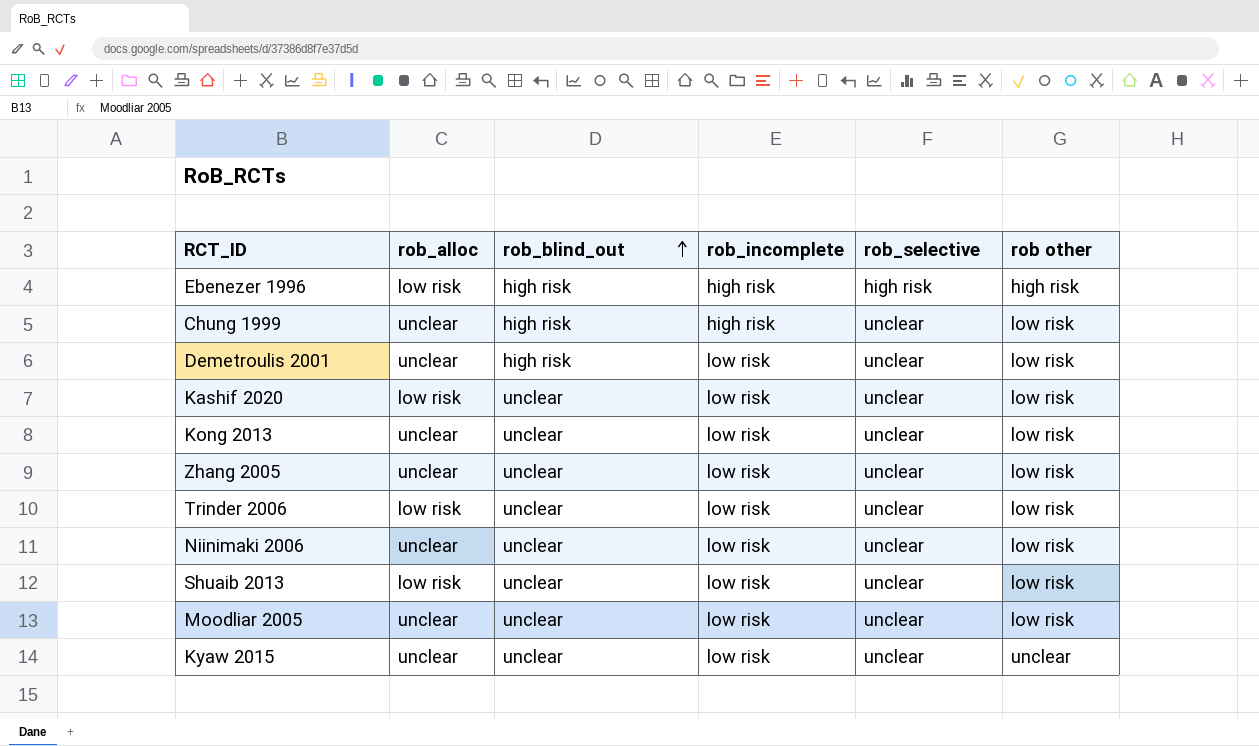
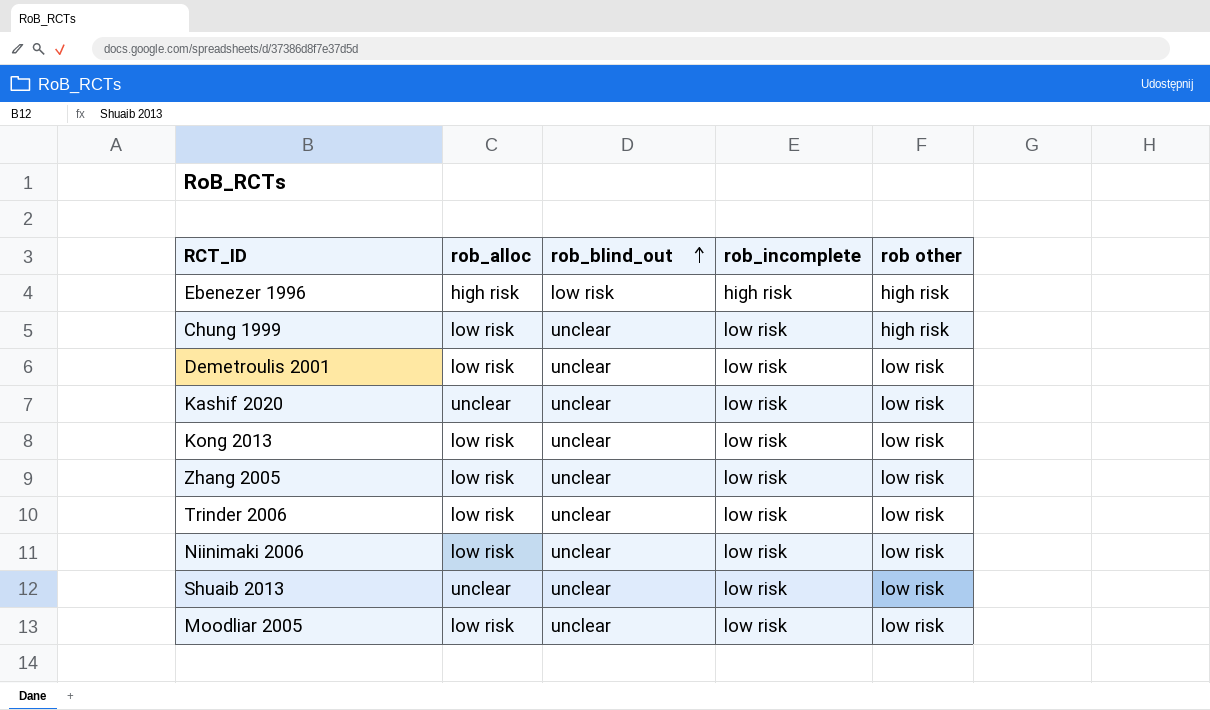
column rob_selective | position: 5 -> none
row Kyaw 2015: unclear | unclear | low risk | unclear | unclear -> none
Ebenezer 1996 | rob_alloc: low risk -> high risk
Ebenezer 1996 | rob_blind_out: high risk -> low risk
Chung 1999 | rob_alloc: unclear -> low risk
Chung 1999 | rob_blind_out: high risk -> unclear
Chung 1999 | rob_incomplete: high risk -> low risk
Chung 1999 | rob other: low risk -> high risk
Demetroulis 2001 | rob_alloc: unclear -> low risk
Demetroulis 2001 | rob_blind_out: high risk -> unclear
Kashif 2020 | rob_alloc: low risk -> unclear
Kong 2013 | rob_alloc: unclear -> low risk
Zhang 2005 | rob_alloc: unclear -> low risk
Niinimaki 2006 | rob_alloc: unclear -> low risk
Shuaib 2013 | rob_alloc: low risk -> unclear
Moodliar 2005 | rob_alloc: unclear -> low risk

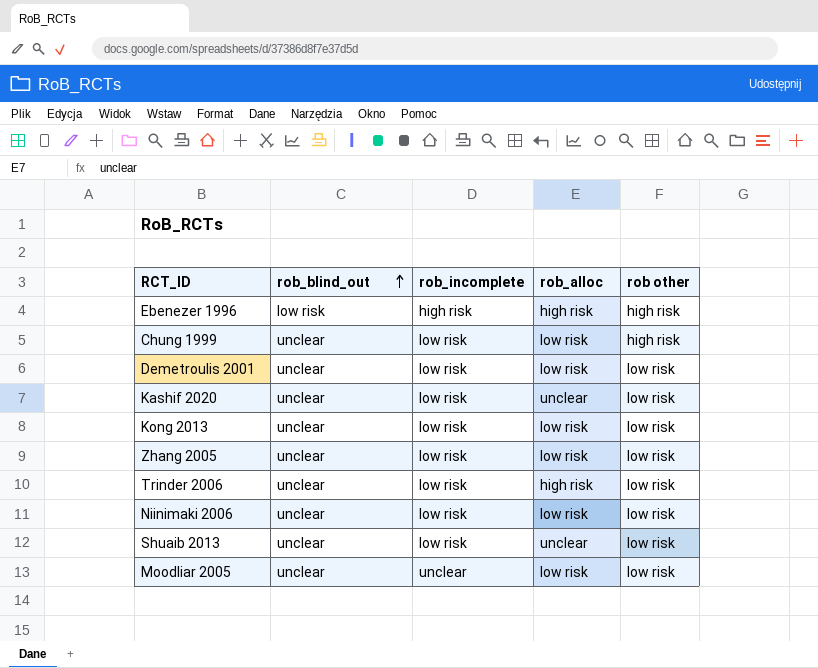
column rob_alloc | position: 2 -> 4
Trinder 2006 | rob_alloc: low risk -> high risk
Moodliar 2005 | rob_incomplete: low risk -> unclear

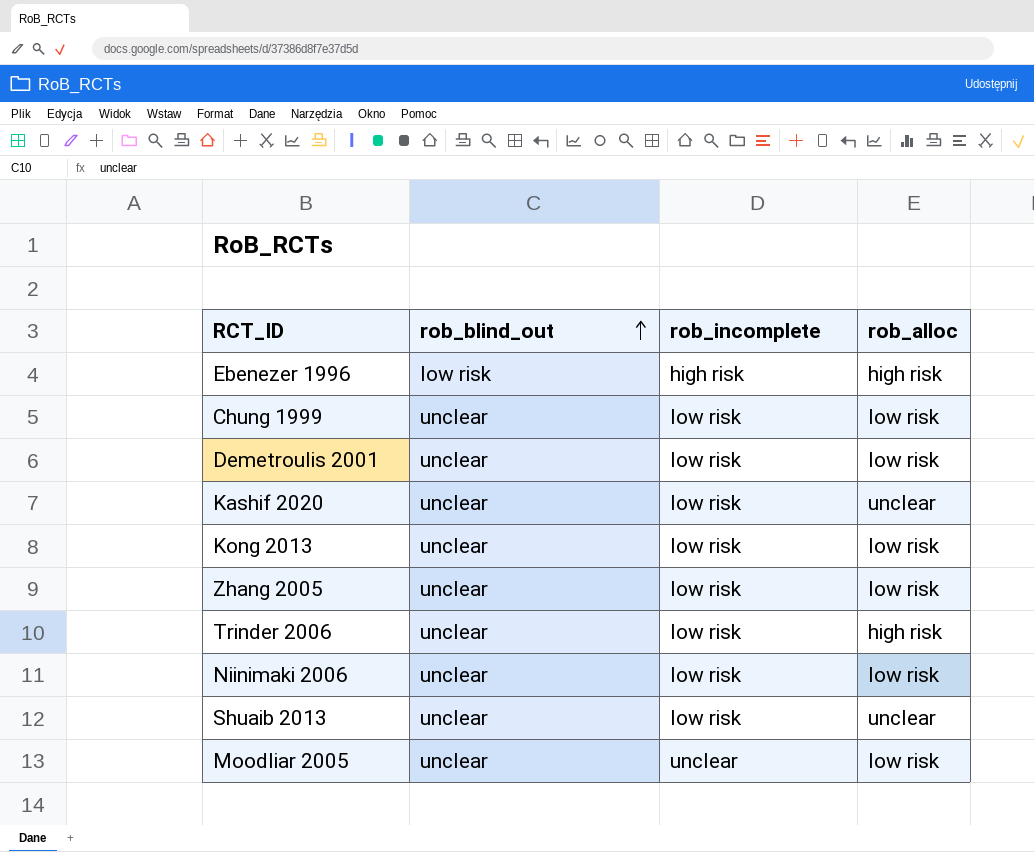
column rob other | position: 5 -> none

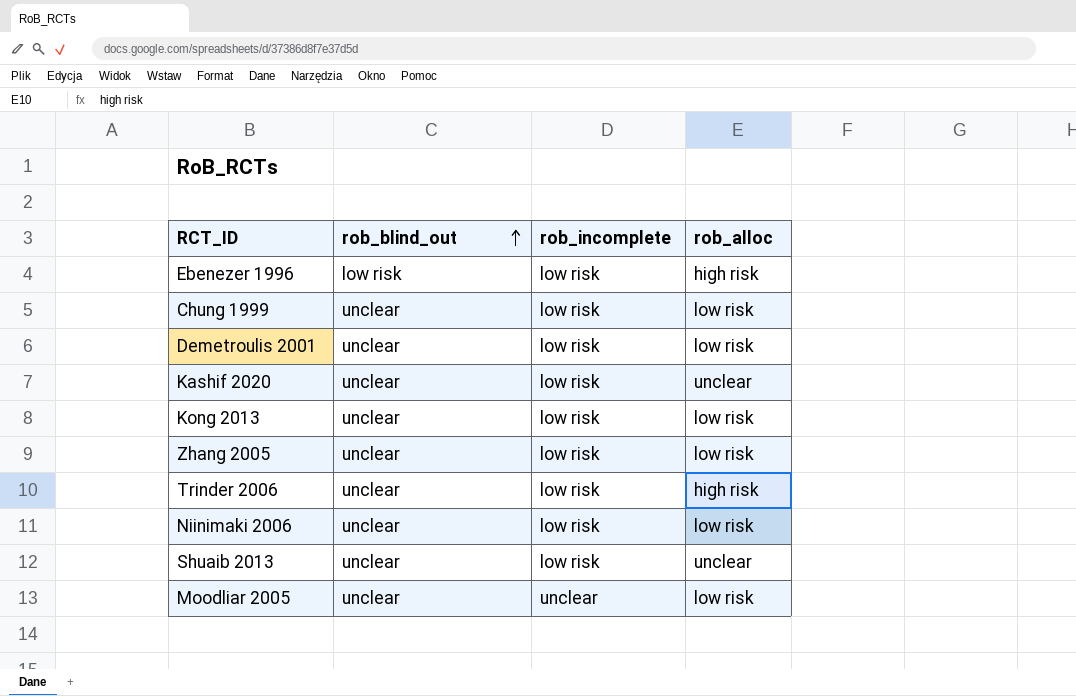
Ebenezer 1996 | rob_incomplete: high risk -> low risk

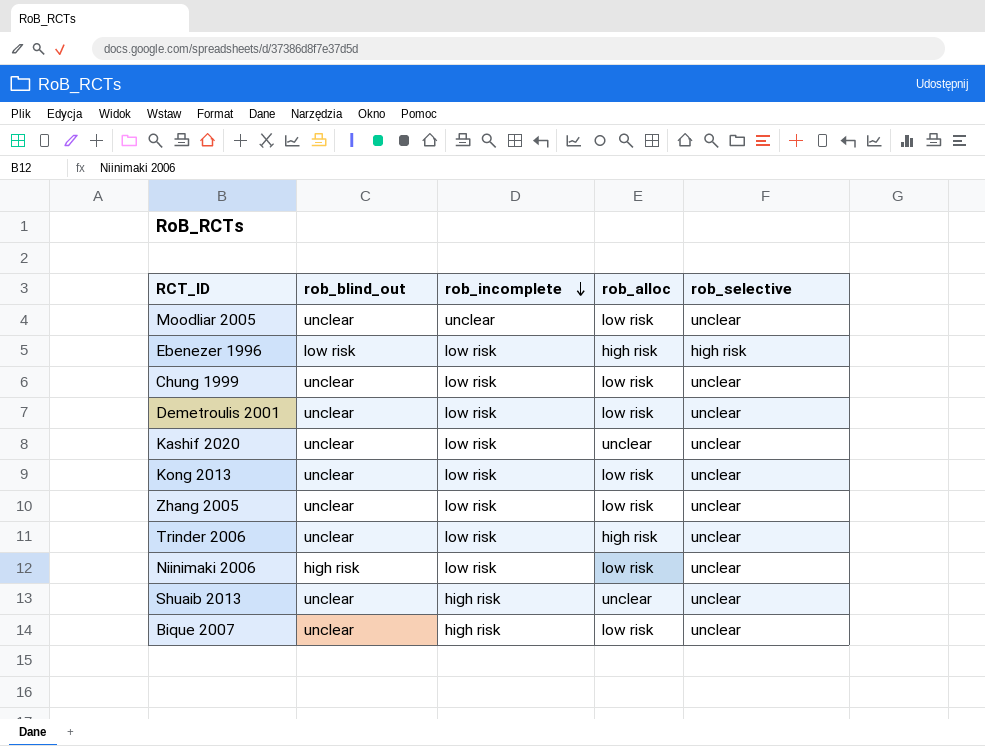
row order: rob_blind_out ascending -> rob_incomplete descending
column rob_selective | position: none -> 5
Niinimaki 2006 | rob_blind_out: unclear -> high risk
Shuaib 2013 | rob_incomplete: low risk -> high risk
row Bique 2007: none -> unclear | high risk | low risk | unclear

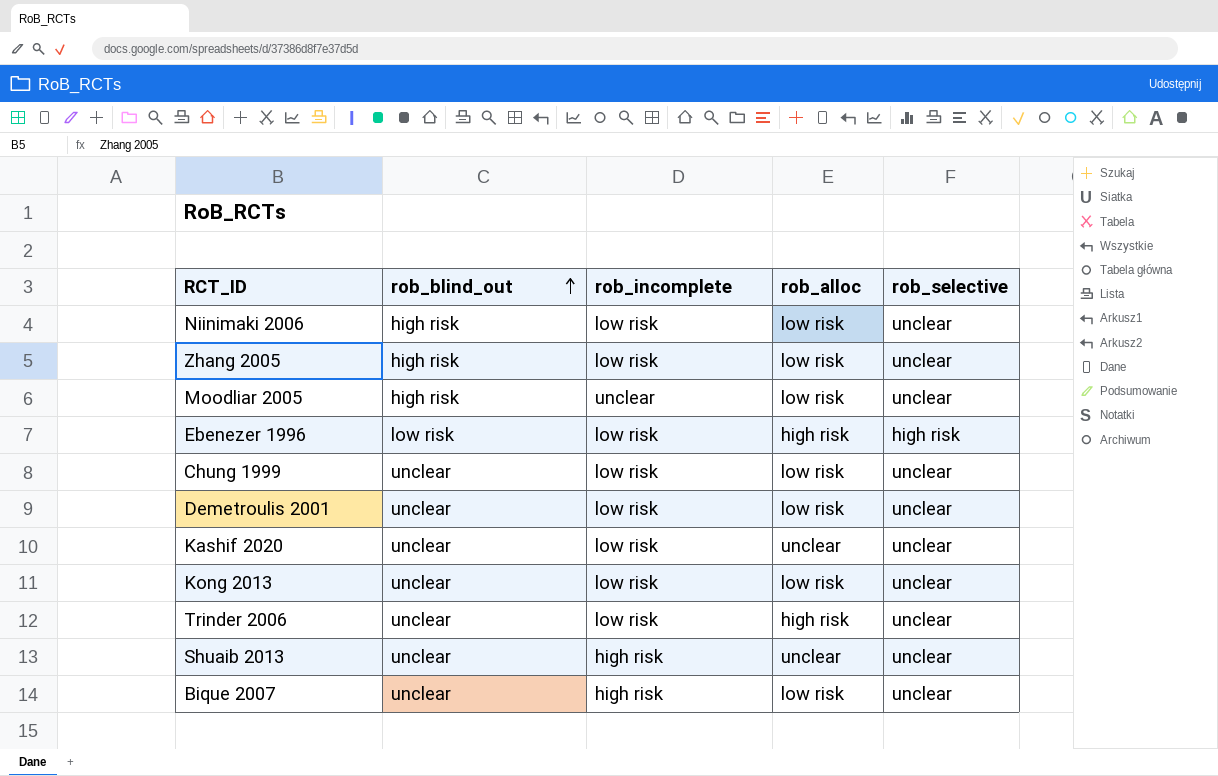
row order: rob_incomplete descending -> rob_blind_out ascending
Zhang 2005 | rob_blind_out: unclear -> high risk
Moodliar 2005 | rob_blind_out: unclear -> high risk

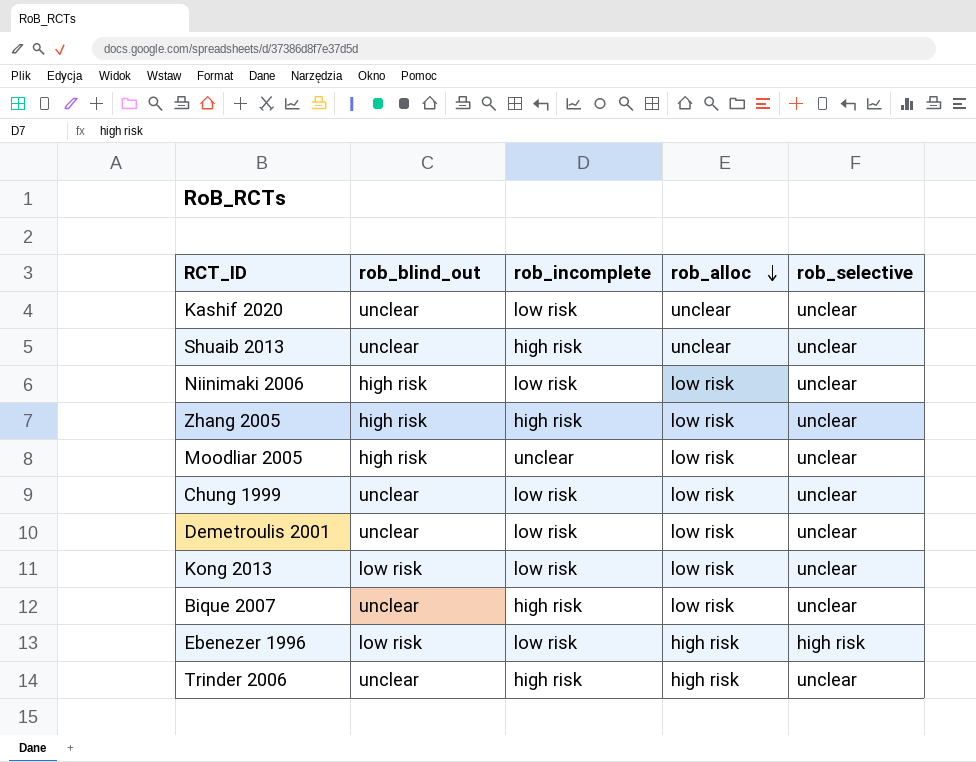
row order: rob_blind_out ascending -> rob_alloc descending
Zhang 2005 | rob_incomplete: low risk -> high risk
Kong 2013 | rob_blind_out: unclear -> low risk
Trinder 2006 | rob_incomplete: low risk -> high risk

